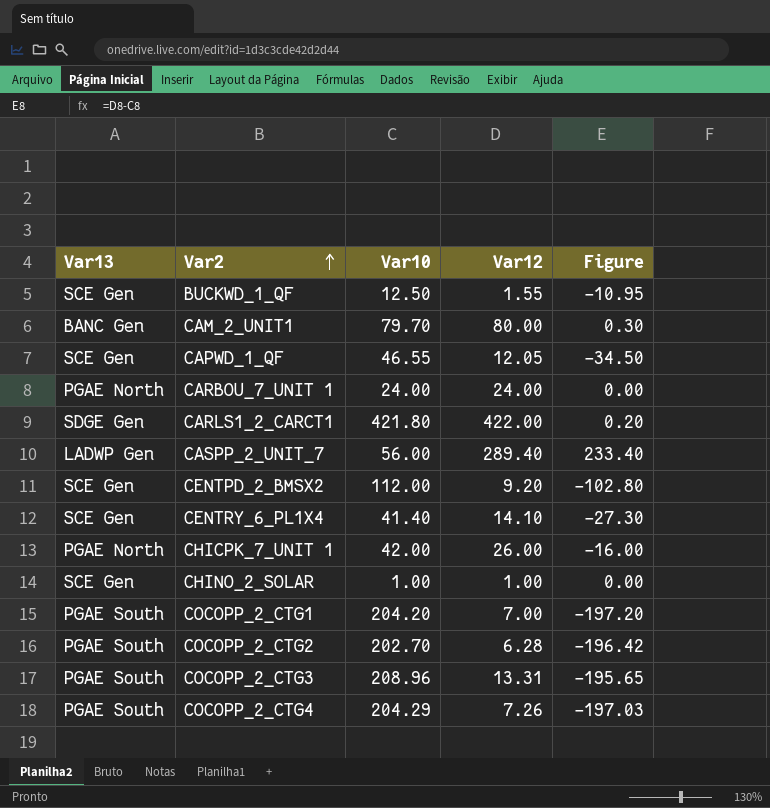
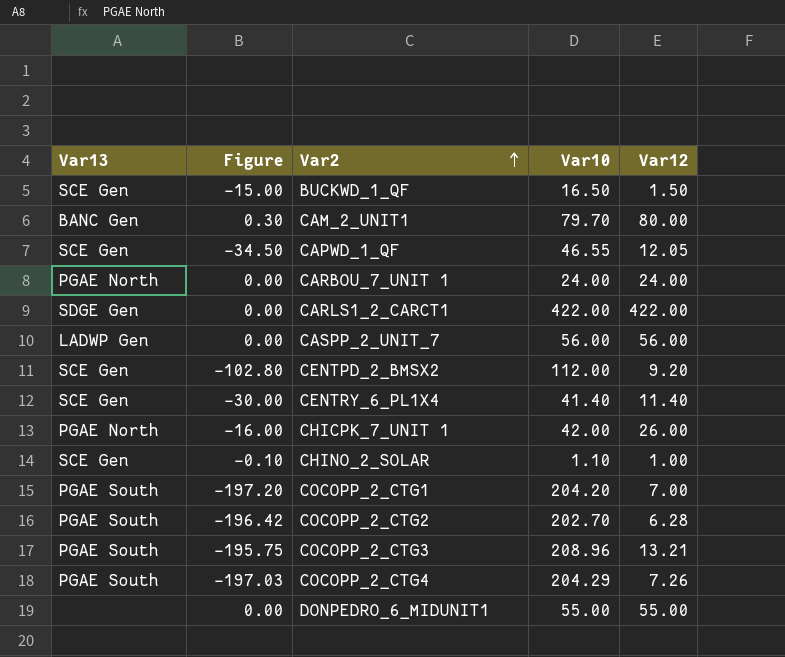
column Figure | position: 5 -> 2
BUCKWD_1_QF | Figure: -10.95 -> -15.00
BUCKWD_1_QF | Var10: 12.50 -> 16.50
BUCKWD_1_QF | Var12: 1.55 -> 1.50
CARLS1_2_CARCT1 | Figure: 0.20 -> 0.00
CARLS1_2_CARCT1 | Var10: 421.80 -> 422.00
CASPP_2_UNIT_7 | Figure: 233.40 -> 0.00
CASPP_2_UNIT_7 | Var12: 289.40 -> 56.00
CENTRY_6_PL1X4 | Figure: -27.30 -> -30.00
CENTRY_6_PL1X4 | Var12: 14.10 -> 11.40
CHINO_2_SOLAR | Figure: 0.00 -> -0.10
CHINO_2_SOLAR | Var10: 1.00 -> 1.10
COCOPP_2_CTG3 | Figure: -195.65 -> -195.75
COCOPP_2_CTG3 | Var12: 13.31 -> 13.21
row DONPEDRO_6_MIDUNIT1: none -> none | 0.00 | 55.00 | 55.00

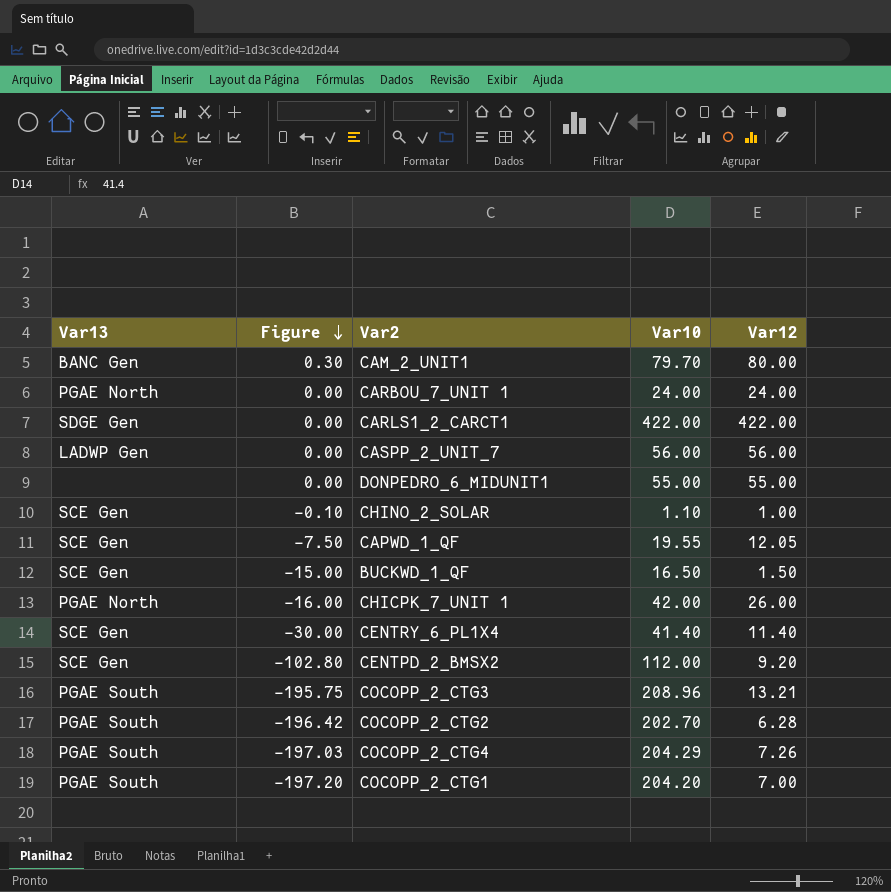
row order: Var2 ascending -> Figure descending
CAPWD_1_QF | Figure: -34.50 -> -7.50
CAPWD_1_QF | Var10: 46.55 -> 19.55

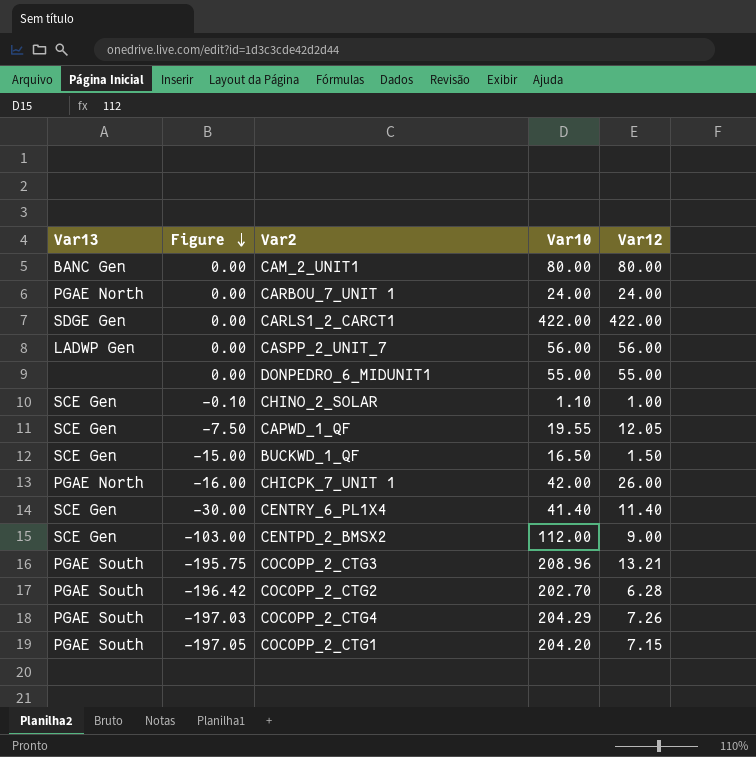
CAM_2_UNIT1 | Figure: 0.30 -> 0.00
CAM_2_UNIT1 | Var10: 79.70 -> 80.00
CENTPD_2_BMSX2 | Figure: -102.80 -> -103.00
CENTPD_2_BMSX2 | Var12: 9.20 -> 9.00
COCOPP_2_CTG1 | Figure: -197.20 -> -197.05
COCOPP_2_CTG1 | Var12: 7.00 -> 7.15

